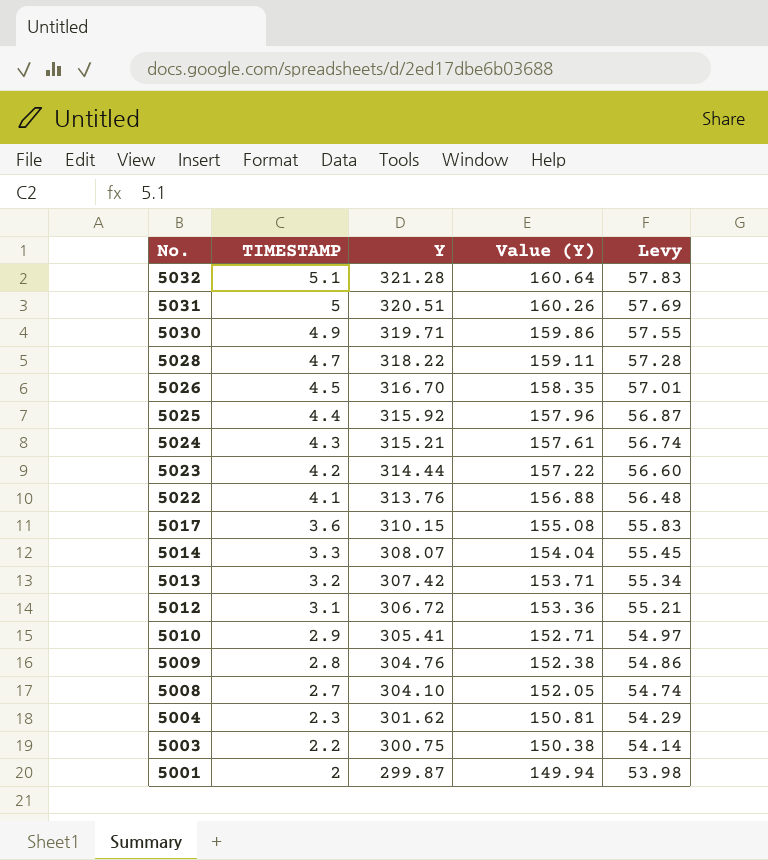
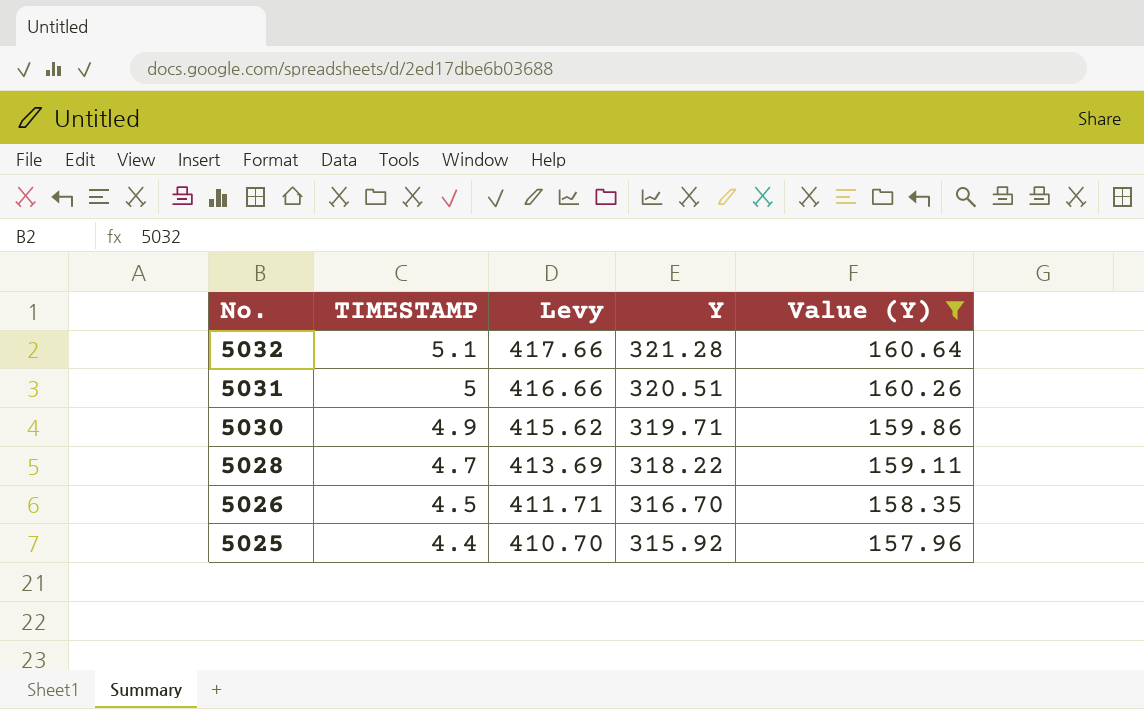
filter: none -> Value (Y) >= 157.96
column Levy | formula: [Y] * 0.18 -> [Y] * 1.3
column Levy | position: 5 -> 3

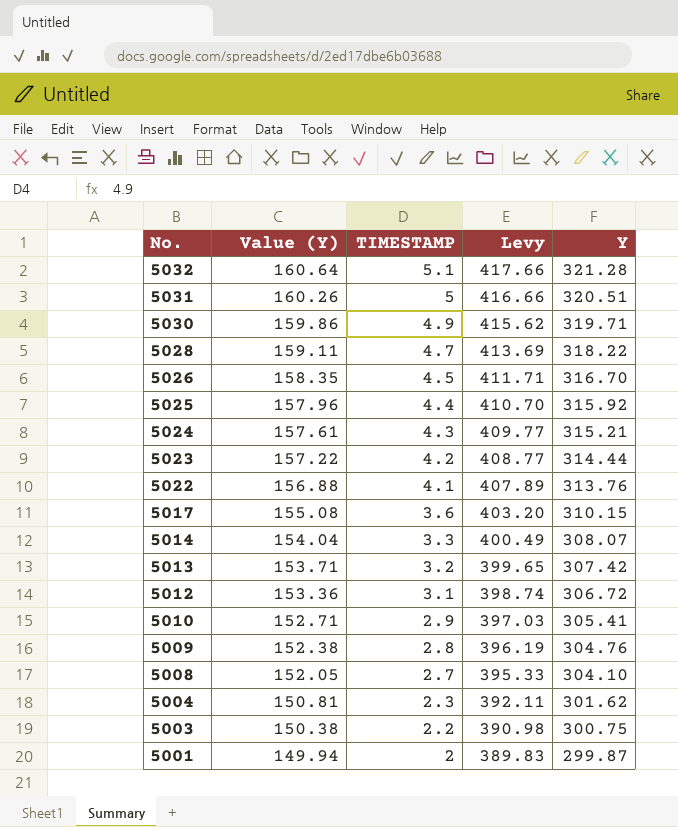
filter: Value (Y) >= 157.96 -> none
column Value (Y) | position: 5 -> 2

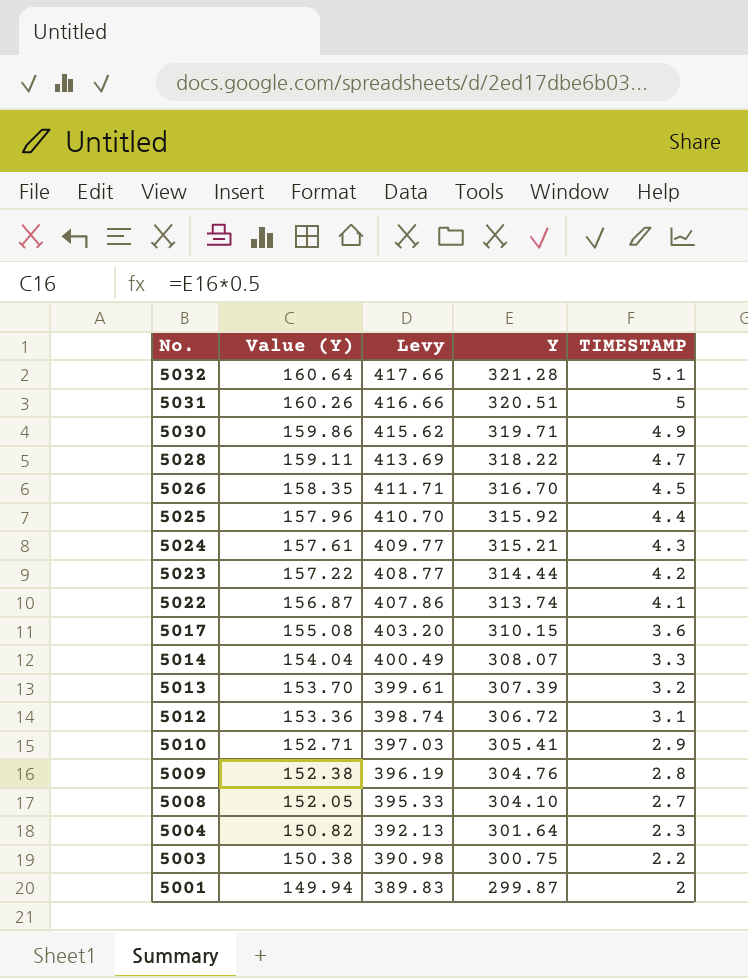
column TIMESTAMP | position: 3 -> 5
5022 | Value (Y): 156.88 -> 156.87
5022 | Levy: 407.89 -> 407.86
5022 | Y: 313.76 -> 313.74
5013 | Value (Y): 153.71 -> 153.70
5013 | Levy: 399.65 -> 399.61
5013 | Y: 307.42 -> 307.39
5004 | Value (Y): 150.81 -> 150.82
5004 | Levy: 392.11 -> 392.13
5004 | Y: 301.62 -> 301.64

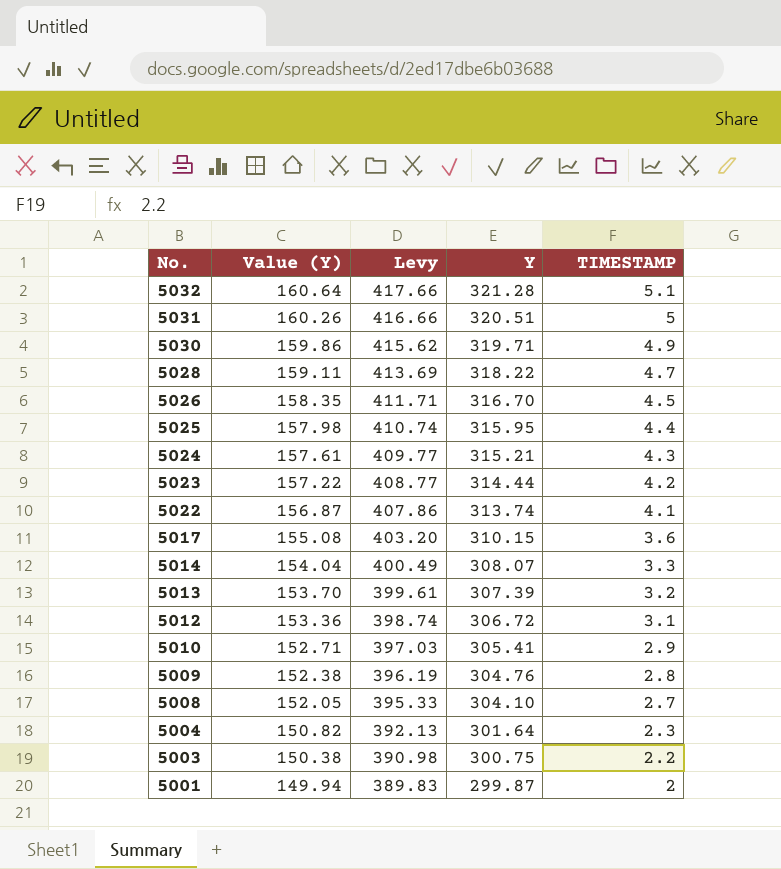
5025 | Value (Y): 157.96 -> 157.98
5025 | Levy: 410.70 -> 410.74
5025 | Y: 315.92 -> 315.95

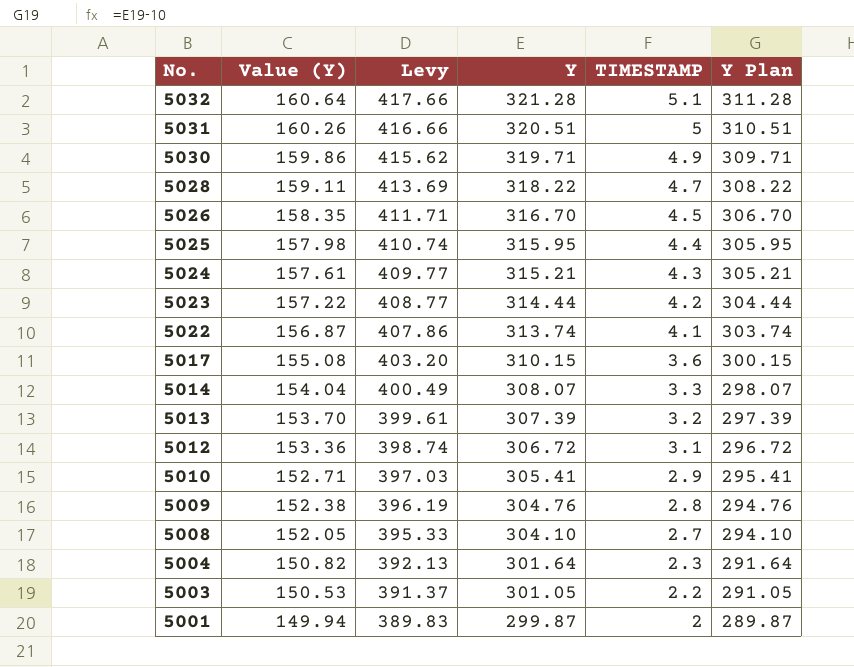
column Y Plan | formula: none -> [Y] - 10
5003 | Value (Y): 150.38 -> 150.53
5003 | Levy: 390.98 -> 391.37
5003 | Y: 300.75 -> 301.05

